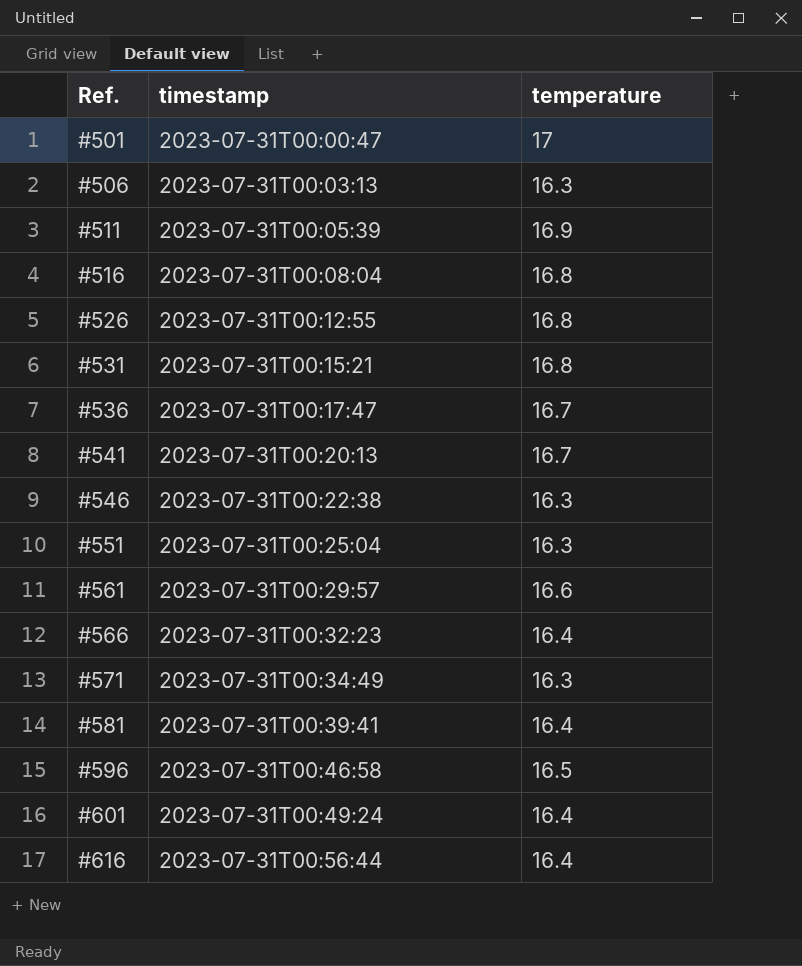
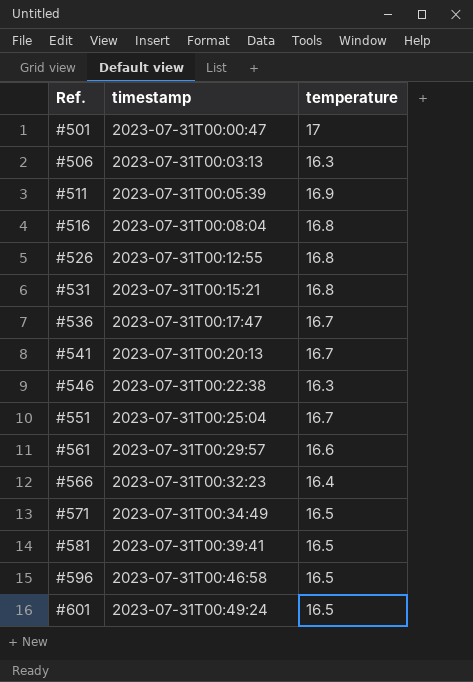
row #616: 2023-07-31T00:56:44 | 16.4 -> none
#551 | temperature: 16.3 -> 16.7
#571 | temperature: 16.3 -> 16.5
#581 | temperature: 16.4 -> 16.5
#601 | temperature: 16.4 -> 16.5

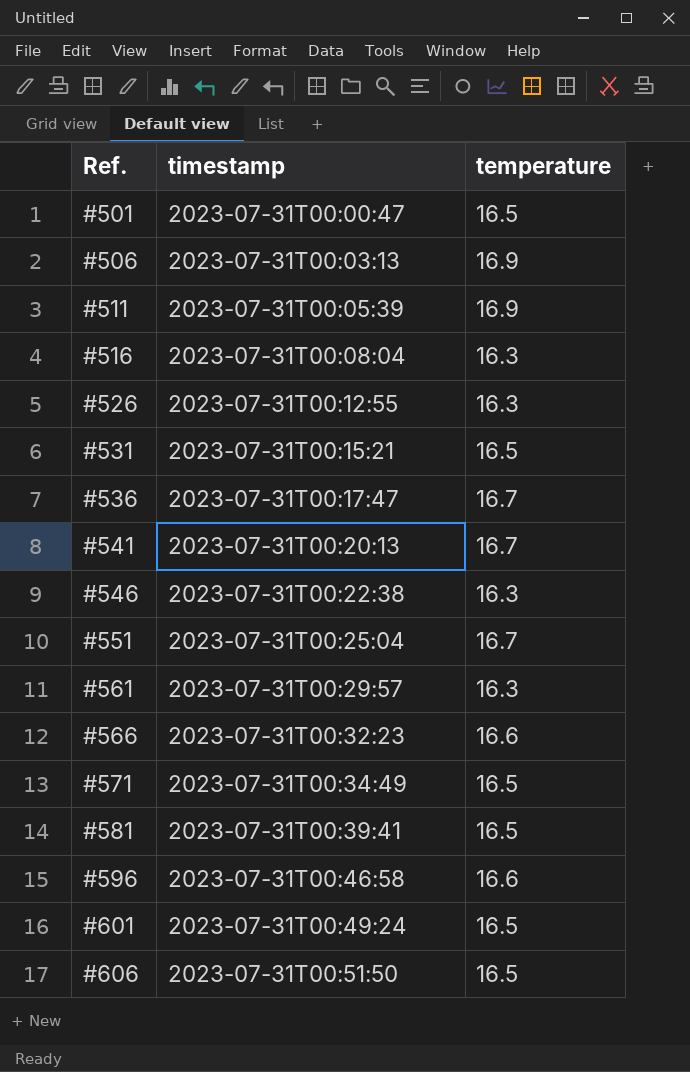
#501 | temperature: 17 -> 16.5
#506 | temperature: 16.3 -> 16.9
#516 | temperature: 16.8 -> 16.3
#526 | temperature: 16.8 -> 16.3
#531 | temperature: 16.8 -> 16.5
#561 | temperature: 16.6 -> 16.3
#566 | temperature: 16.4 -> 16.6
#596 | temperature: 16.5 -> 16.6
row #606: none -> 2023-07-31T00:51:50 | 16.5

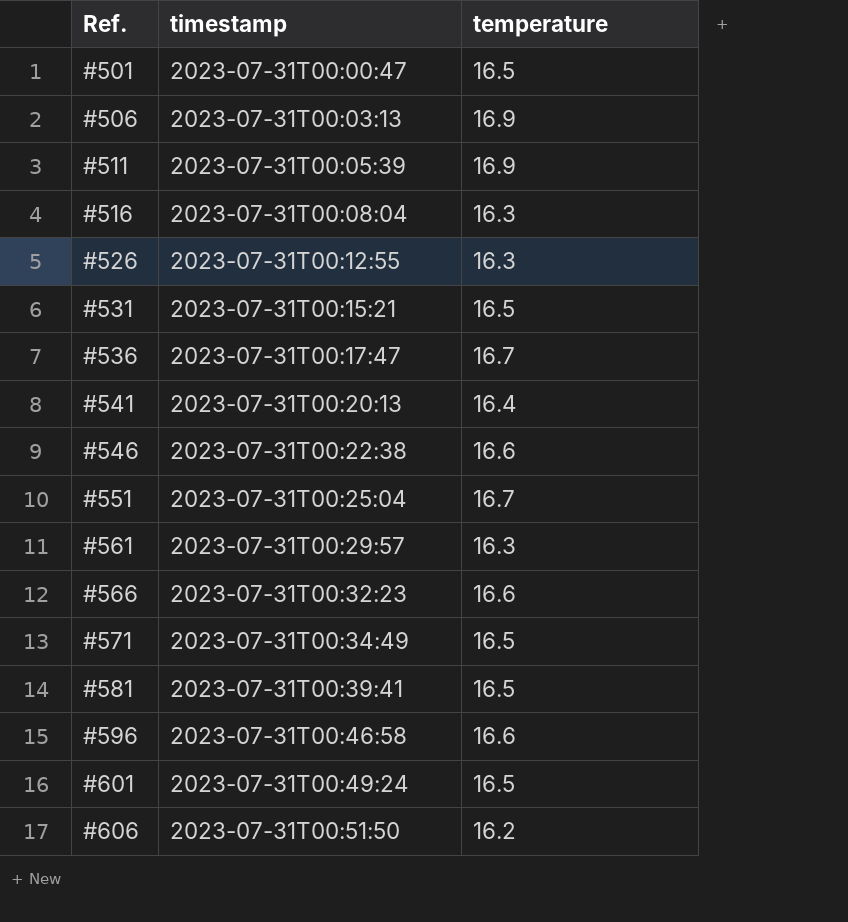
#541 | temperature: 16.7 -> 16.4
#546 | temperature: 16.3 -> 16.6
#606 | temperature: 16.5 -> 16.2

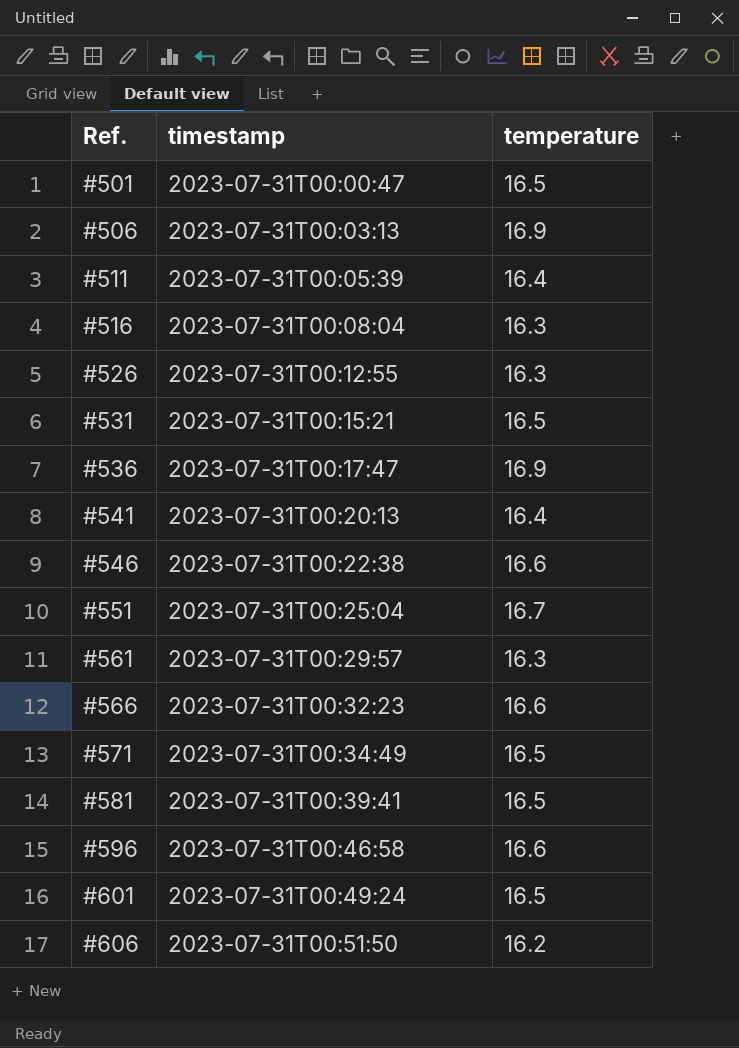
#511 | temperature: 16.9 -> 16.4
#536 | temperature: 16.7 -> 16.9

